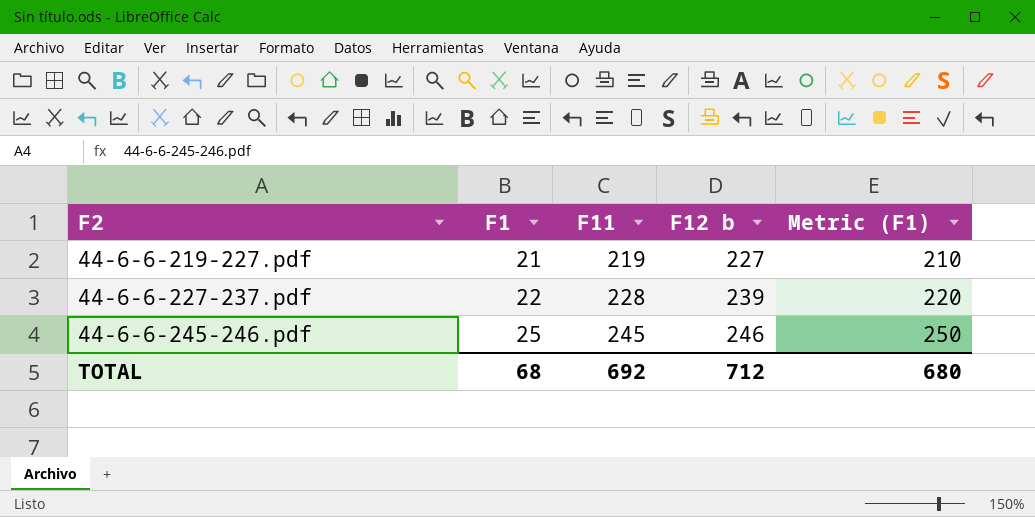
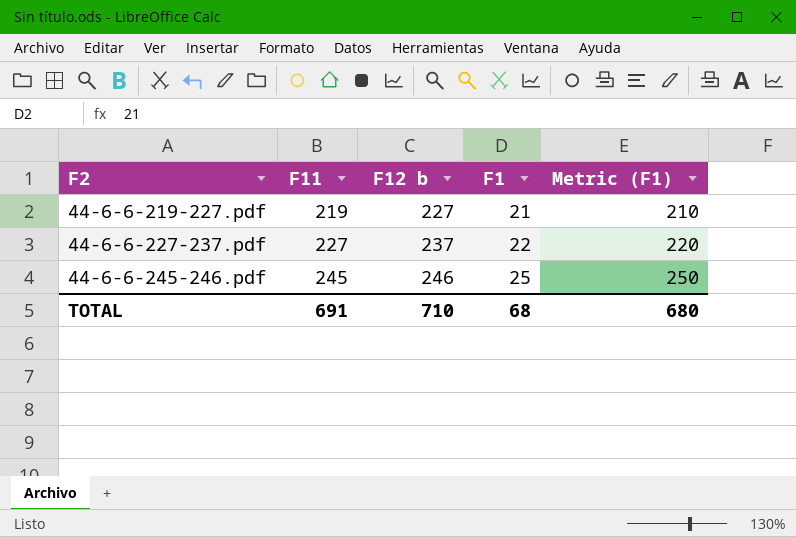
column F1 | position: 2 -> 4
44-6-6-227-237.pdf | F11: 228 -> 227
44-6-6-227-237.pdf | F12 b: 239 -> 237
TOTAL | F11: 692 -> 691
TOTAL | F12 b: 712 -> 710

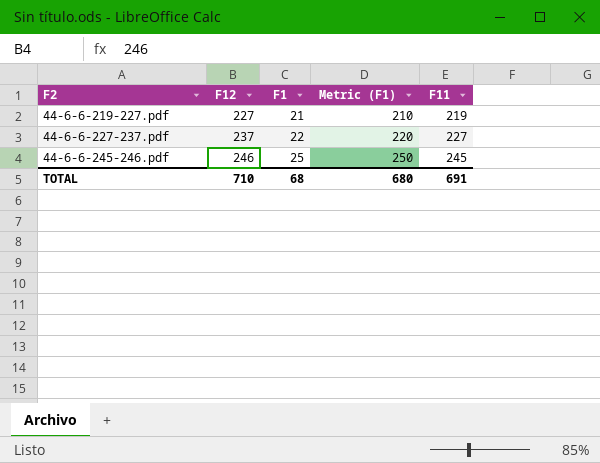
column name: F12 b -> F12
column F11 | position: 2 -> 5

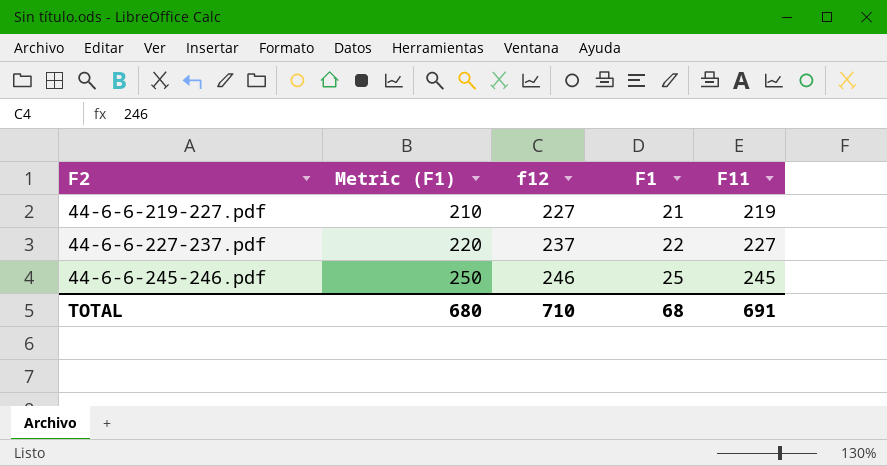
column Metric (F1) | position: 4 -> 2
column name: F12 -> f12

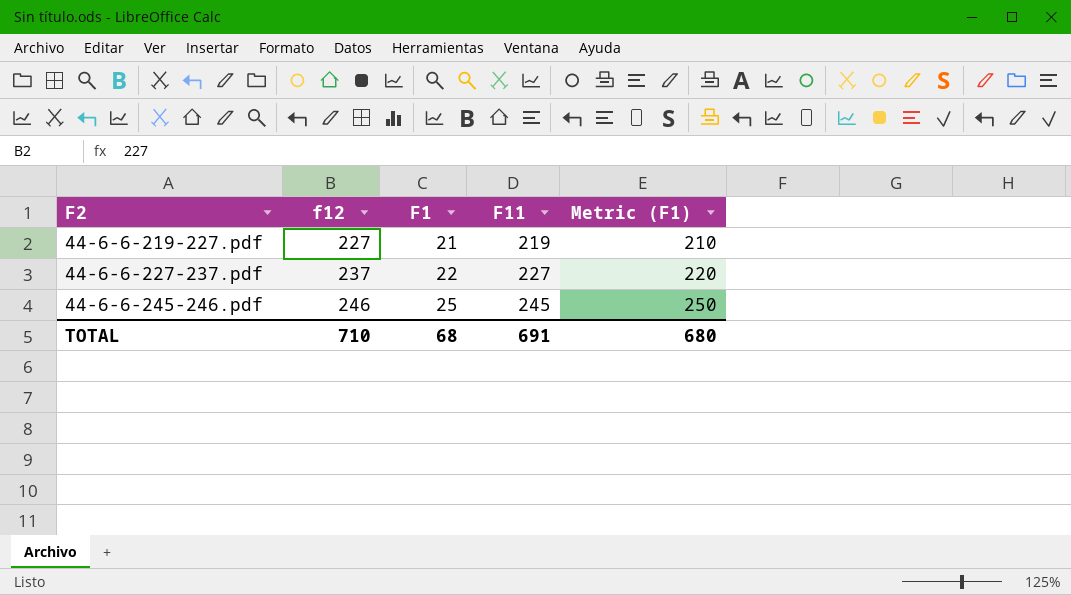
column Metric (F1) | position: 2 -> 5

